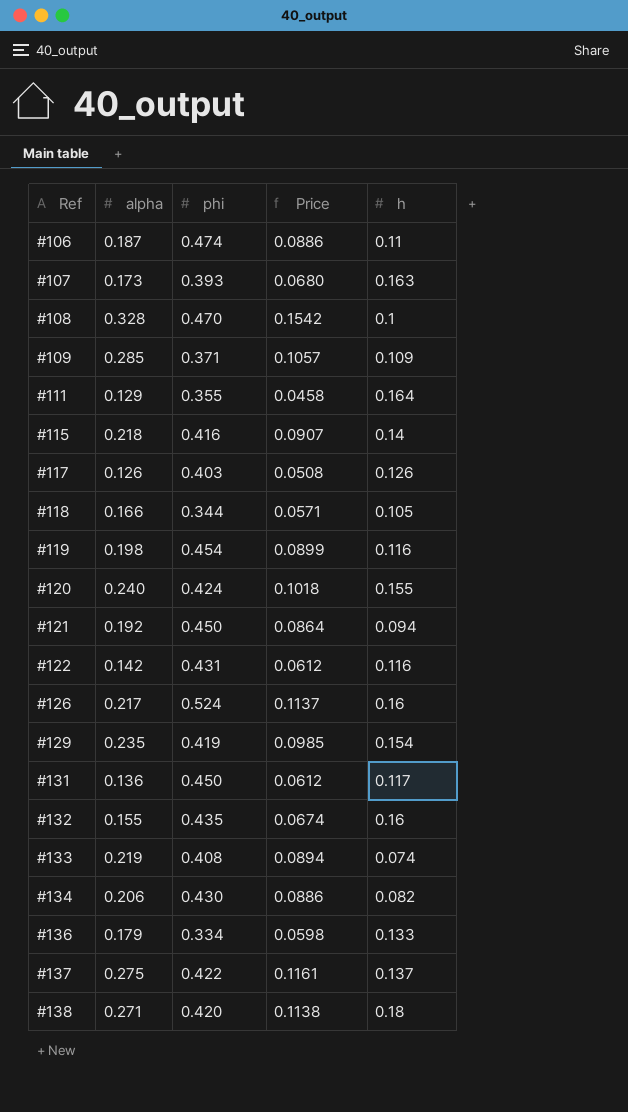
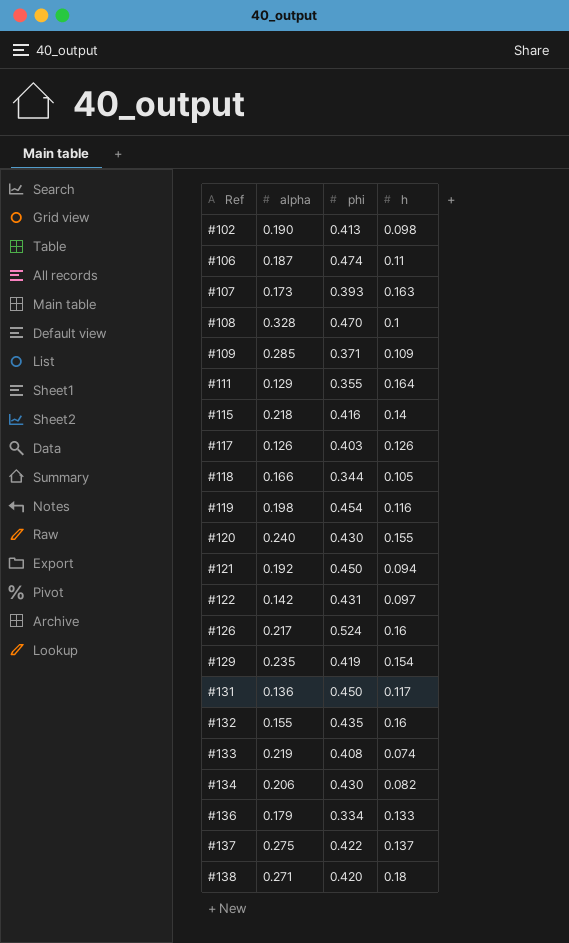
column Price | formula: [alpha] * [phi] -> none
row #102: none -> 0.190 | 0.413 | 0.098
#120 | phi: 0.424 -> 0.430
#122 | h: 0.116 -> 0.097

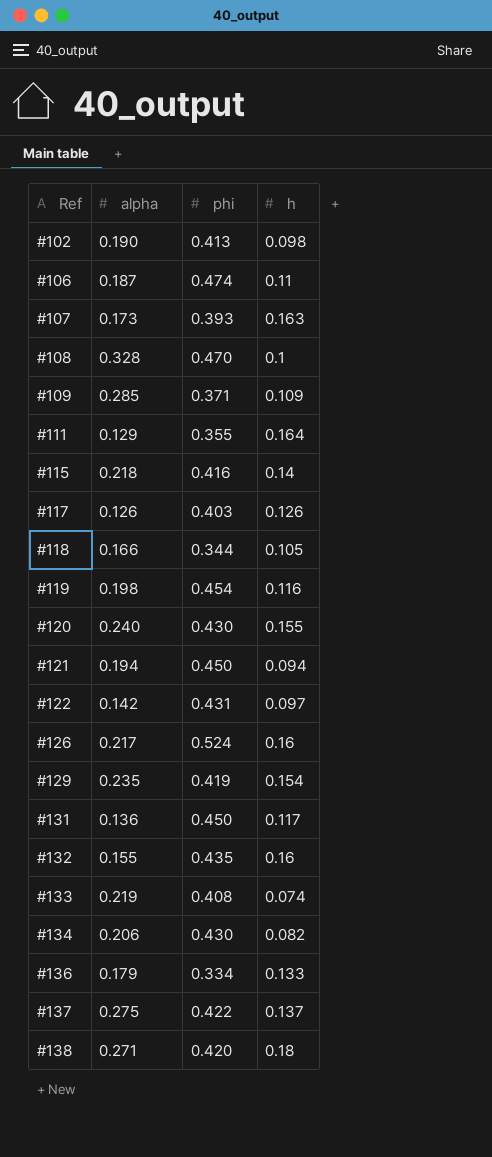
#121 | alpha: 0.192 -> 0.194

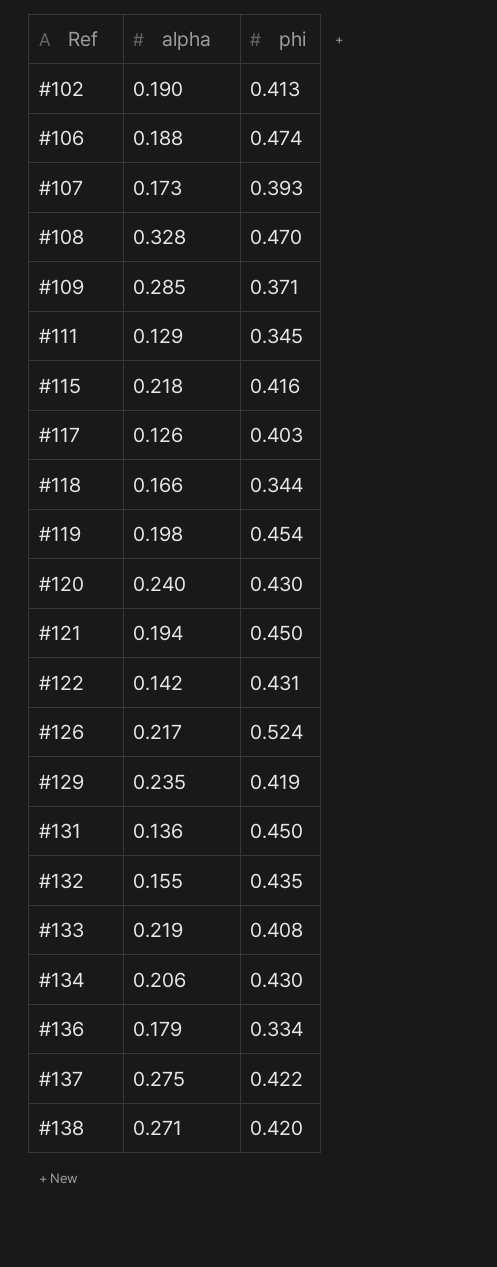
column h | position: 4 -> none
#106 | alpha: 0.187 -> 0.188
#111 | phi: 0.355 -> 0.345

